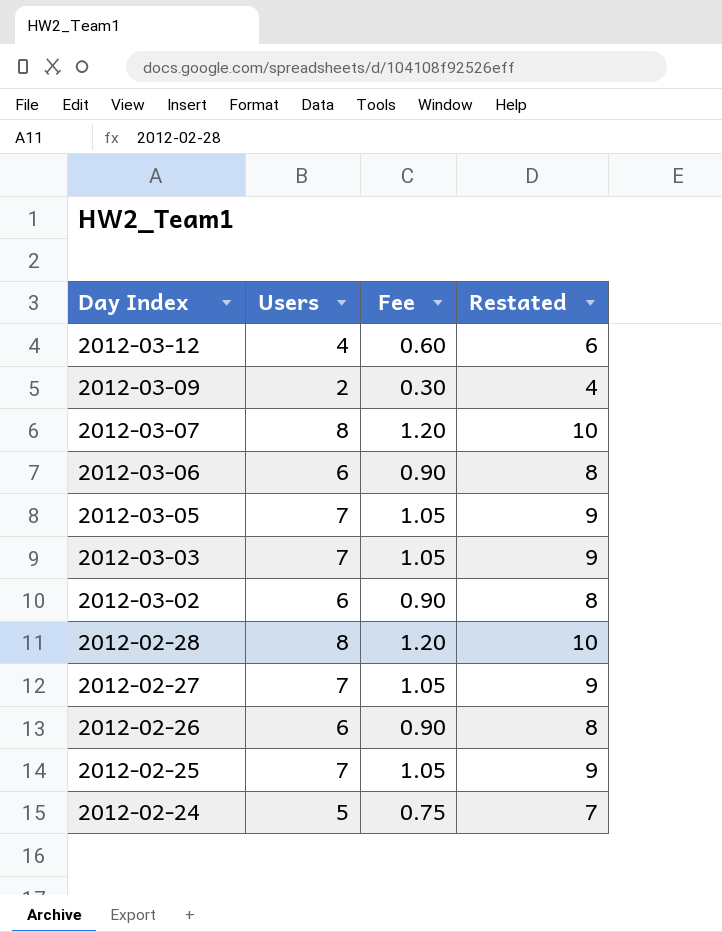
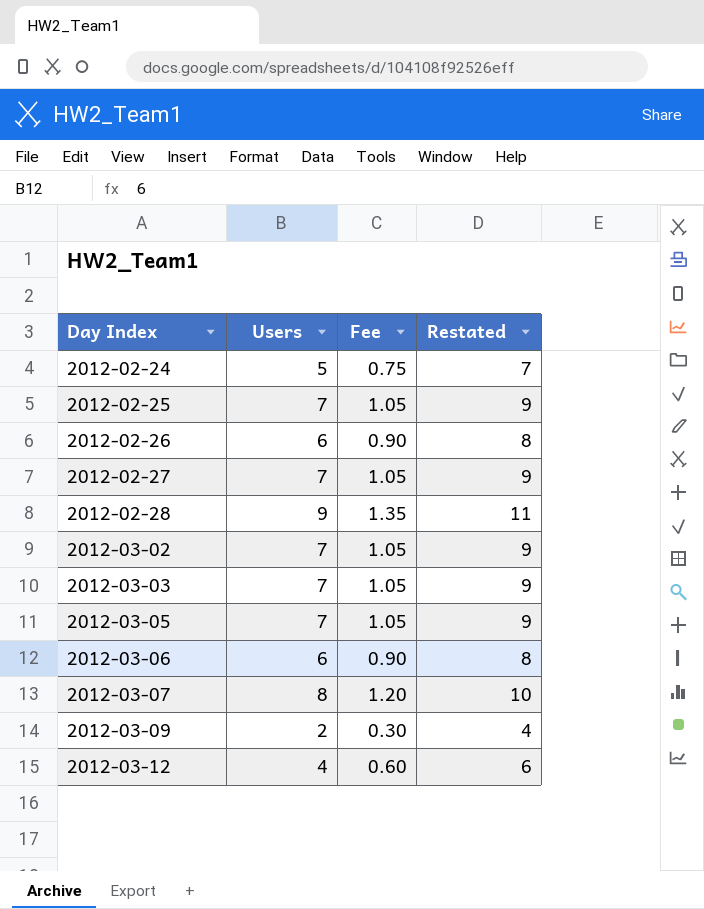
row order: Day Index descending -> Day Index ascending
2012-02-28 | Users: 8 -> 9
2012-02-28 | Fee: 1.20 -> 1.35
2012-02-28 | Restated: 10 -> 11
2012-03-02 | Users: 6 -> 7
2012-03-02 | Fee: 0.90 -> 1.05
2012-03-02 | Restated: 8 -> 9

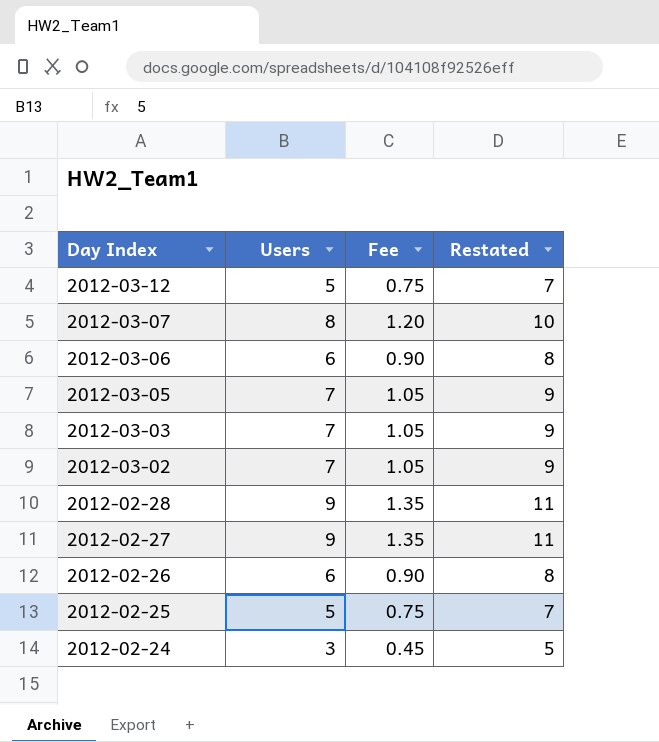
row order: Day Index ascending -> Day Index descending
row 2012-03-09: 2 | 0.30 | 4 -> none
2012-03-12 | Users: 4 -> 5
2012-03-12 | Fee: 0.60 -> 0.75
2012-03-12 | Restated: 6 -> 7
2012-02-27 | Users: 7 -> 9
2012-02-27 | Fee: 1.05 -> 1.35
2012-02-27 | Restated: 9 -> 11
2012-02-25 | Users: 7 -> 5
2012-02-25 | Fee: 1.05 -> 0.75
2012-02-25 | Restated: 9 -> 7
2012-02-24 | Users: 5 -> 3
2012-02-24 | Fee: 0.75 -> 0.45
2012-02-24 | Restated: 7 -> 5

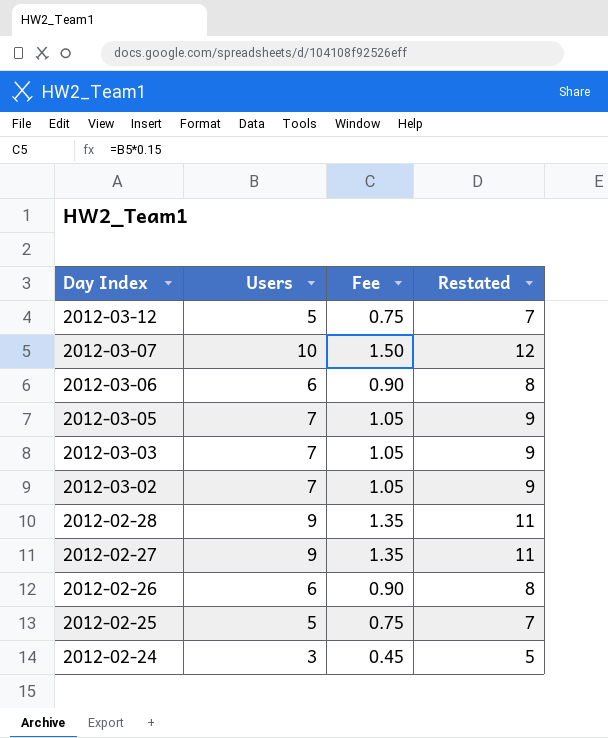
2012-03-07 | Users: 8 -> 10
2012-03-07 | Fee: 1.20 -> 1.50
2012-03-07 | Restated: 10 -> 12

